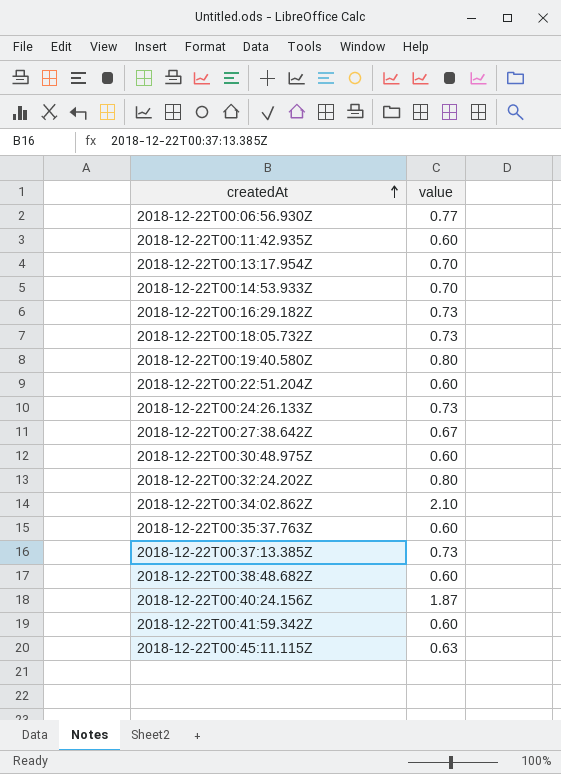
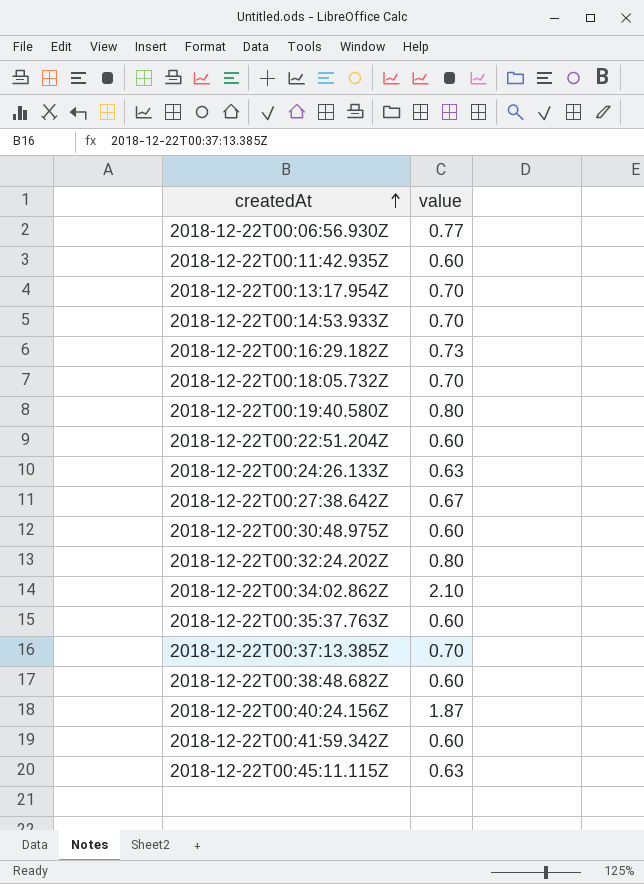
2018-12-22T00:18:05.732Z | value: 0.73 -> 0.70
2018-12-22T00:24:26.133Z | value: 0.73 -> 0.63
2018-12-22T00:37:13.385Z | value: 0.73 -> 0.70

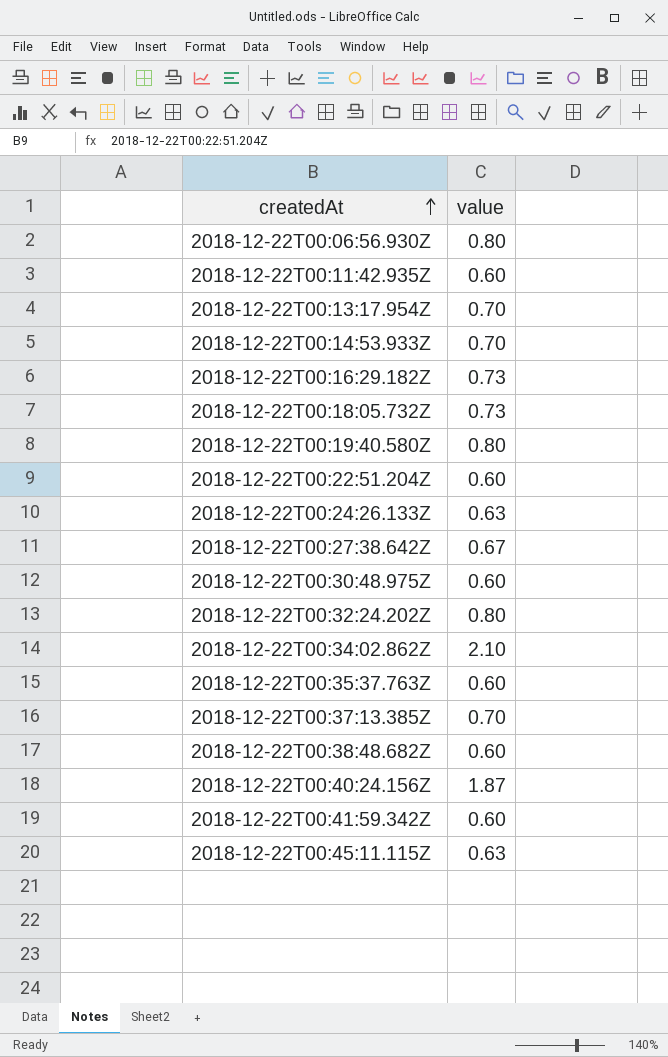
2018-12-22T00:06:56.930Z | value: 0.77 -> 0.80
2018-12-22T00:18:05.732Z | value: 0.70 -> 0.73

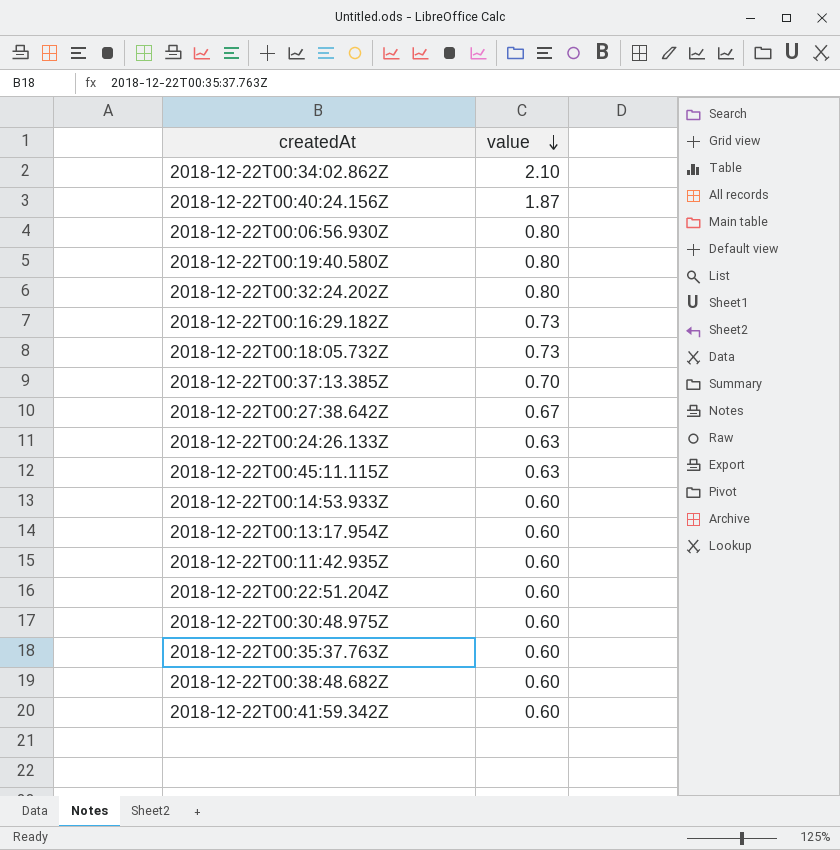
row order: createdAt ascending -> value descending
2018-12-22T00:14:53.933Z | value: 0.70 -> 0.60
2018-12-22T00:13:17.954Z | value: 0.70 -> 0.60

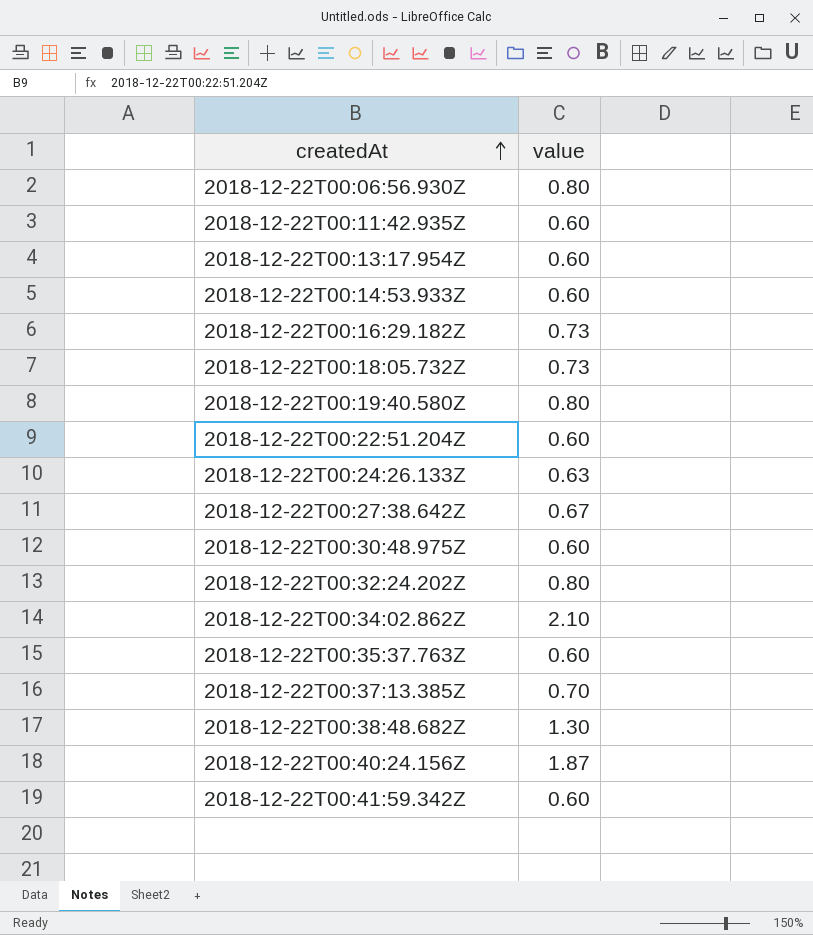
row order: value descending -> createdAt ascending
row 2018-12-22T00:45:11.115Z: 0.63 -> none
2018-12-22T00:38:48.682Z | value: 0.60 -> 1.30

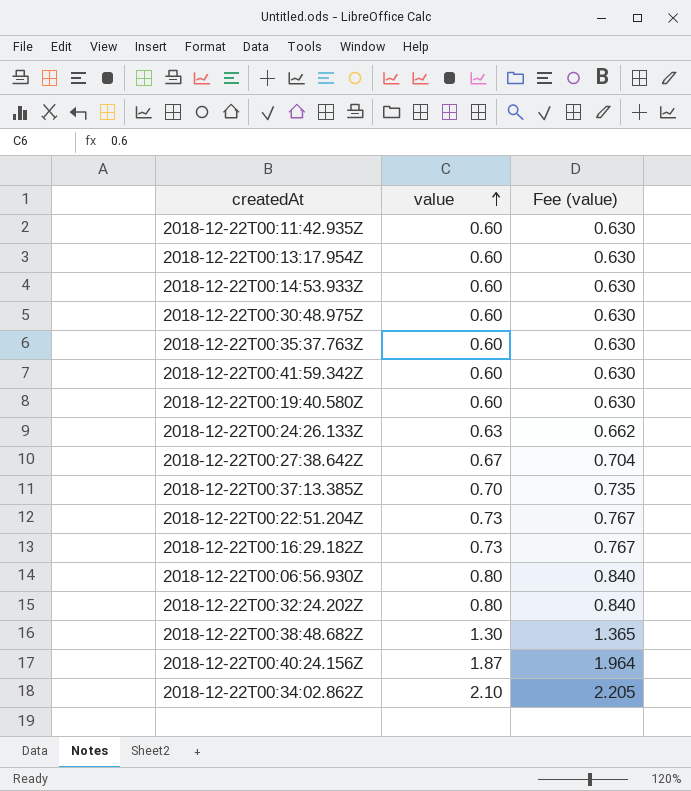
row order: createdAt ascending -> value ascending
column Fee (value) | formula: none -> [value] * 1.05
row 2018-12-22T00:18:05.732Z: 0.73 -> none
2018-12-22T00:19:40.580Z | value: 0.80 -> 0.60
2018-12-22T00:22:51.204Z | value: 0.60 -> 0.73

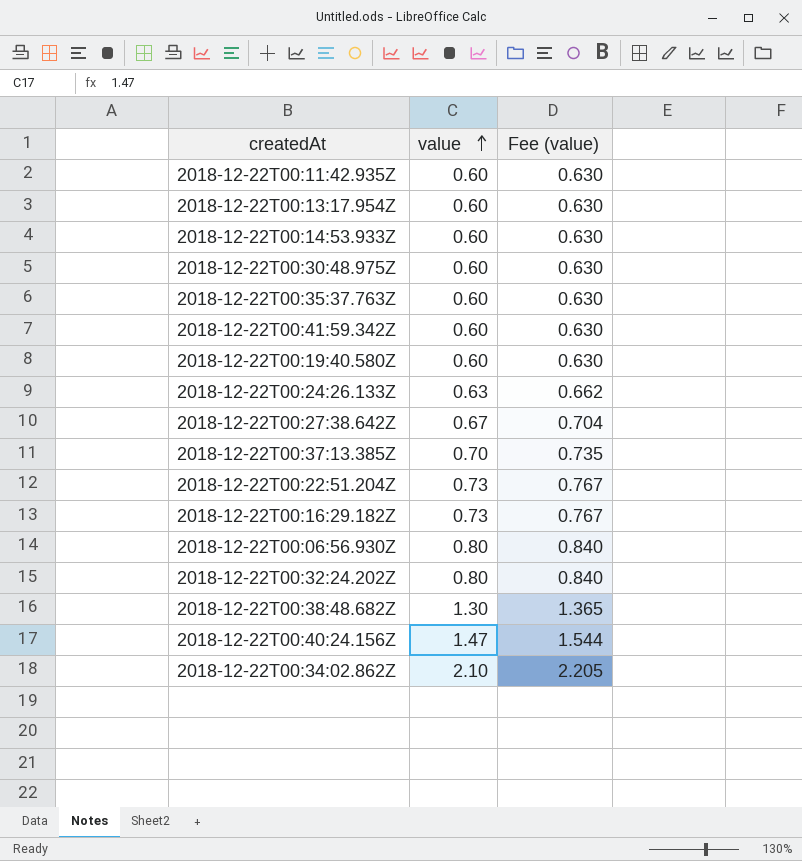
2018-12-22T00:40:24.156Z | value: 1.87 -> 1.47
2018-12-22T00:40:24.156Z | Fee (value): 1.964 -> 1.544

